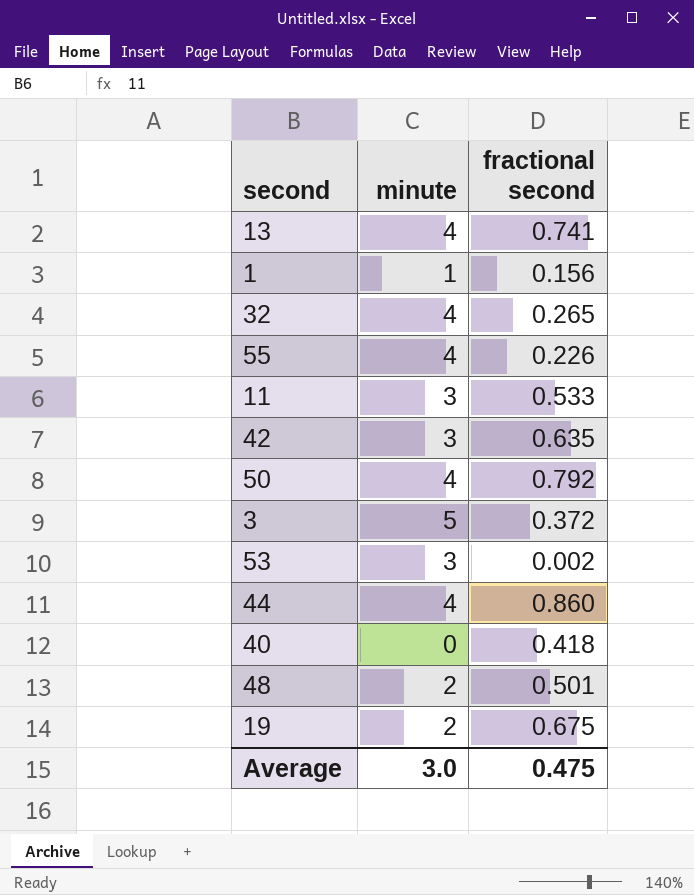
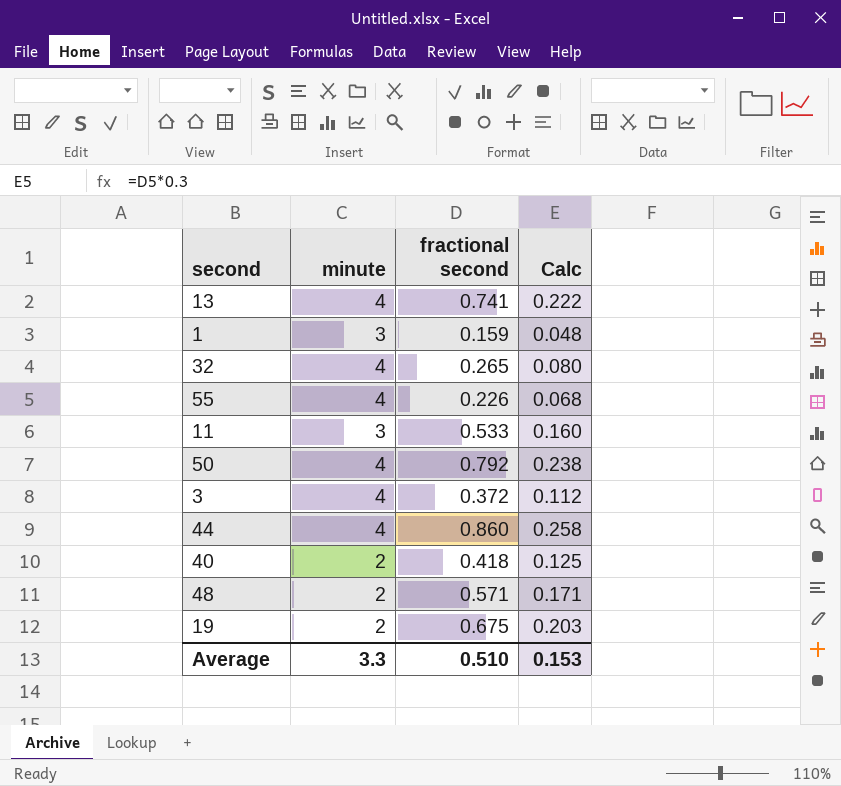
column Calc | formula: none -> [fractional second] * 0.3
row 42: 3 | 0.635 -> none
row 53: 3 | 0.002 -> none
1 | minute: 1 -> 3
1 | fractional second: 0.156 -> 0.159
3 | minute: 5 -> 4
40 | minute: 0 -> 2
48 | fractional second: 0.501 -> 0.571
Average | minute: 3.0 -> 3.3
Average | fractional second: 0.475 -> 0.510

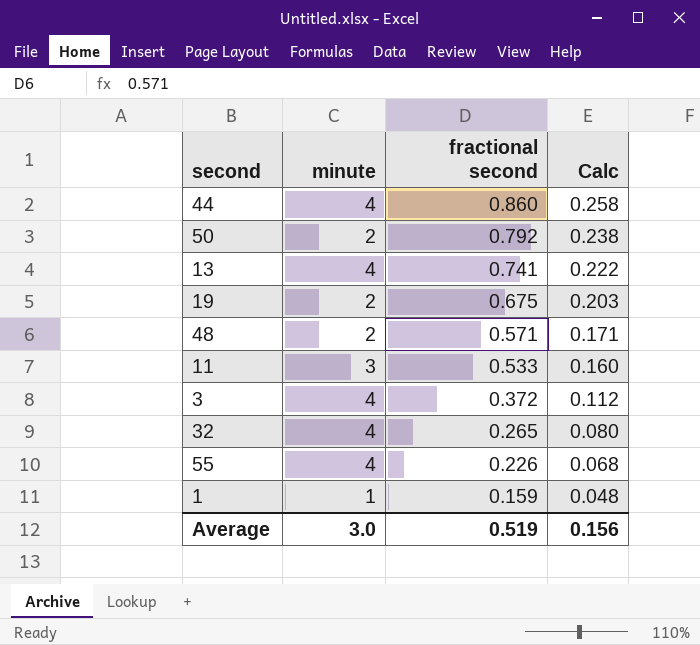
row order: none -> fractional second descending
row 40: 2 | 0.418 | 0.125 -> none
50 | minute: 4 -> 2
1 | minute: 3 -> 1
Average | minute: 3.3 -> 3.0
Average | fractional second: 0.510 -> 0.519
Average | Calc: 0.153 -> 0.156

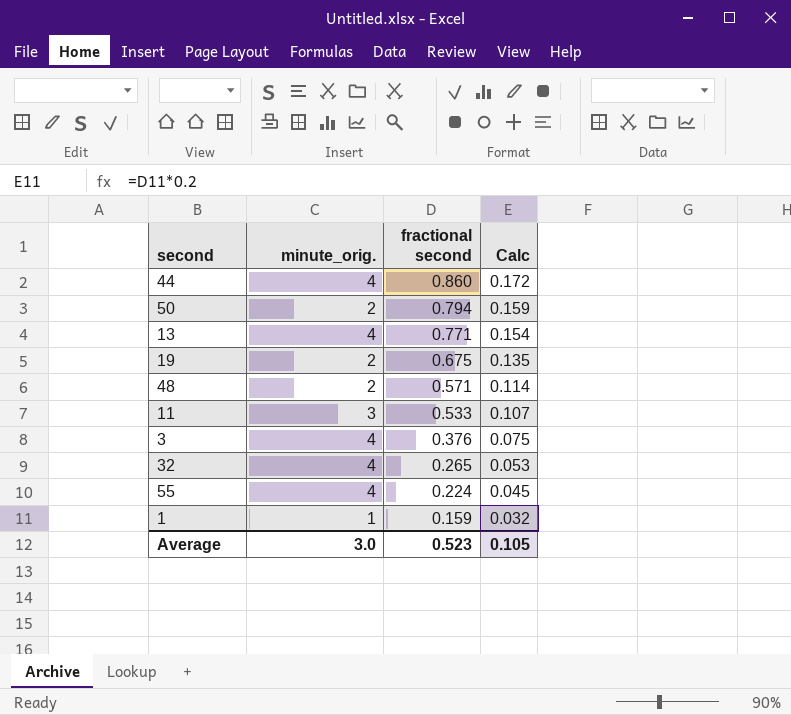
column name: minute -> minute_orig.
column Calc | formula: [fractional second] * 0.3 -> [fractional second] * 0.2
50 | fractional second: 0.792 -> 0.794
13 | fractional second: 0.741 -> 0.771
3 | fractional second: 0.372 -> 0.376
55 | fractional second: 0.226 -> 0.224
Average | fractional second: 0.519 -> 0.523
Average | Calc: 0.156 -> 0.105

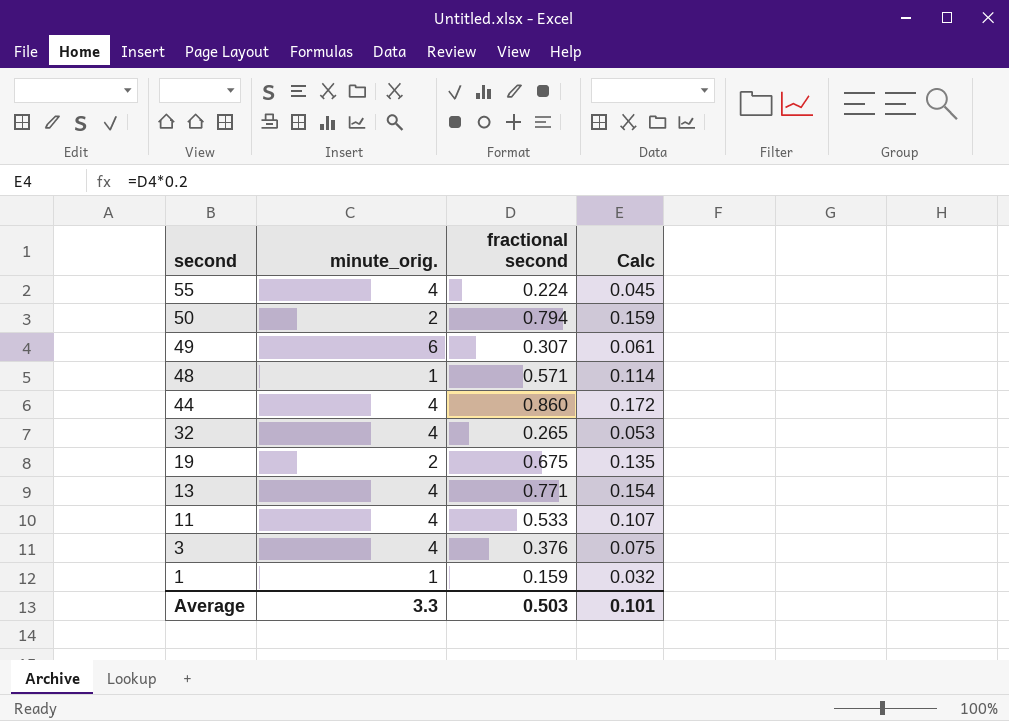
row order: fractional second descending -> second descending
row 49: none -> 6 | 0.307 | 0.061
48 | minute_orig.: 2 -> 1
11 | minute_orig.: 3 -> 4
Average | minute_orig.: 3.0 -> 3.3
Average | fractional second: 0.523 -> 0.503
Average | Calc: 0.105 -> 0.101

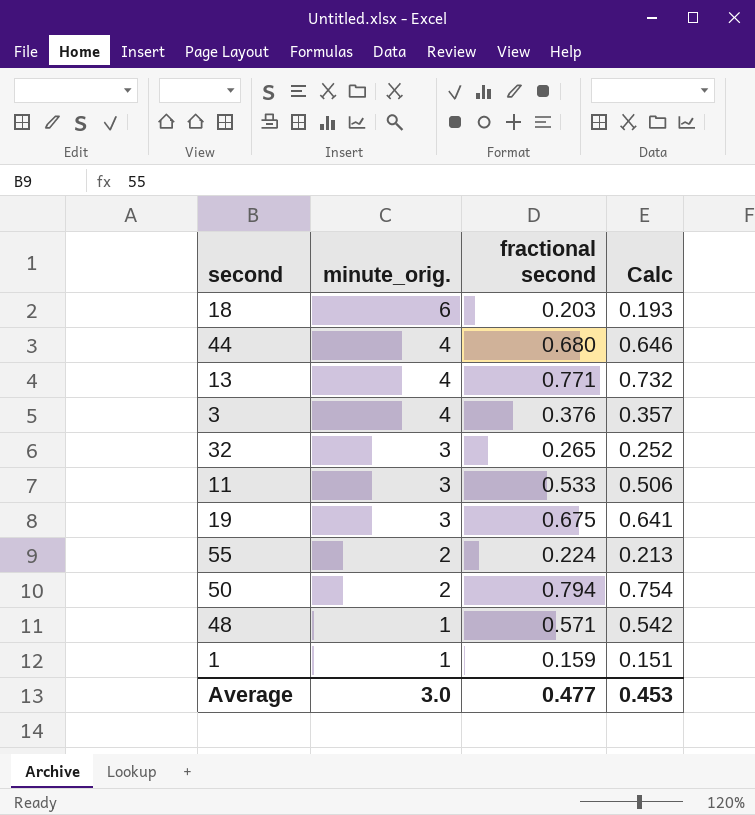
row order: second descending -> minute_orig. descending
column Calc | formula: [fractional second] * 0.2 -> [fractional second] * 0.95
row 49: 6 | 0.307 | 0.061 -> none
row 18: none -> 6 | 0.203 | 0.193
44 | fractional second: 0.860 -> 0.680
32 | minute_orig.: 4 -> 3
11 | minute_orig.: 4 -> 3
19 | minute_orig.: 2 -> 3
55 | minute_orig.: 4 -> 2
Average | minute_orig.: 3.3 -> 3.0
Average | fractional second: 0.503 -> 0.477
Average | Calc: 0.101 -> 0.453

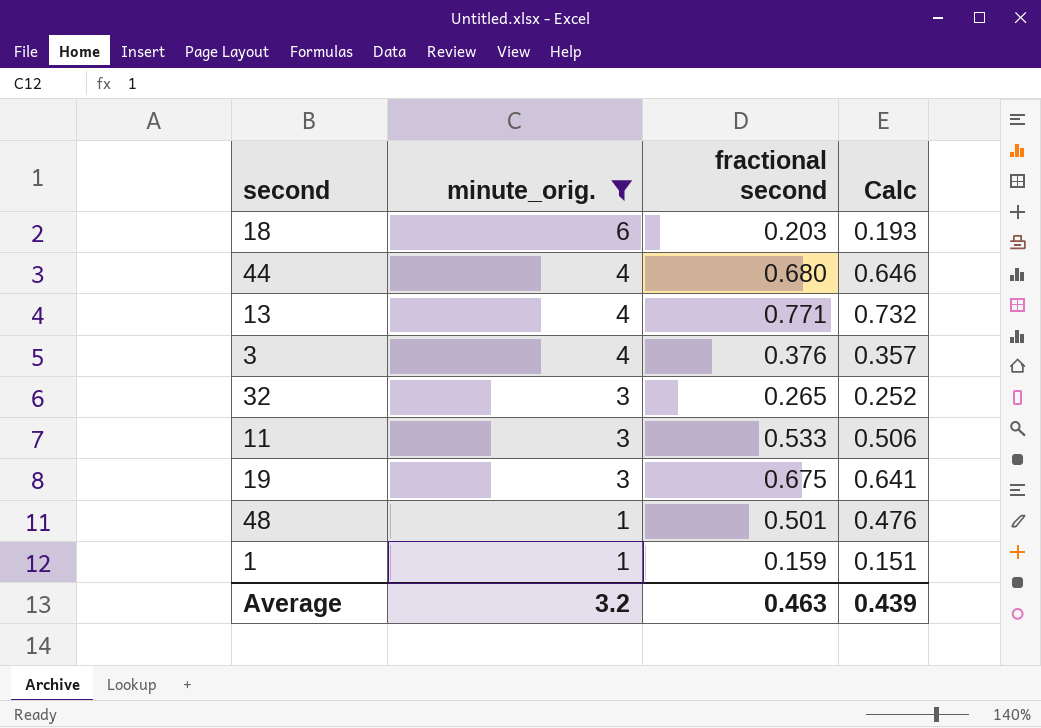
filter: none -> minute_orig. != 2
48 | fractional second: 0.571 -> 0.501
48 | Calc: 0.542 -> 0.476
Average | minute_orig.: 3.0 -> 3.2
Average | fractional second: 0.477 -> 0.463
Average | Calc: 0.453 -> 0.439

